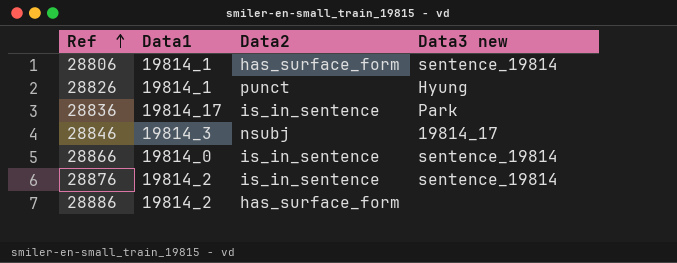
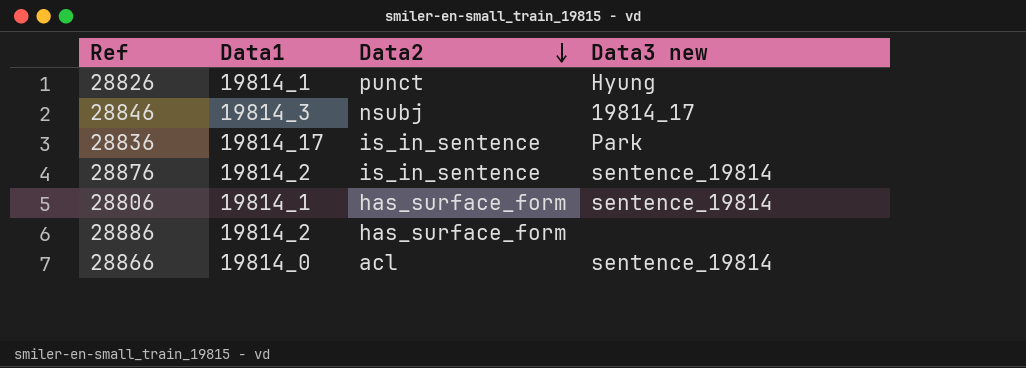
row order: Ref ascending -> Data2 descending
28866 | Data2: is_in_sentence -> acl

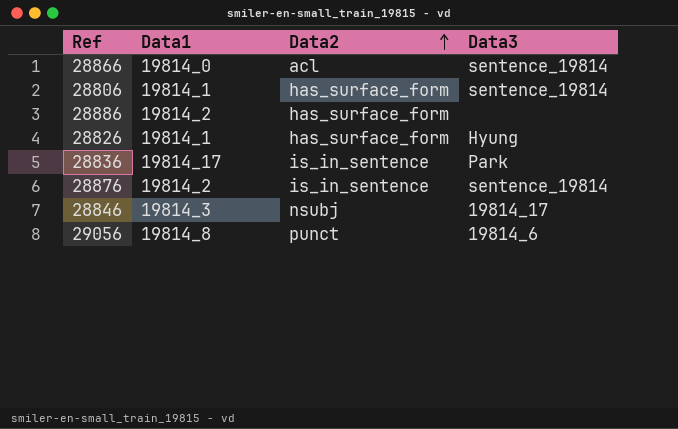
row order: Data2 descending -> Data2 ascending
column name: Data3 new -> Data3
28826 | Data2: punct -> has_surface_form
row 29056: none -> 19814_8 | punct | 19814_6

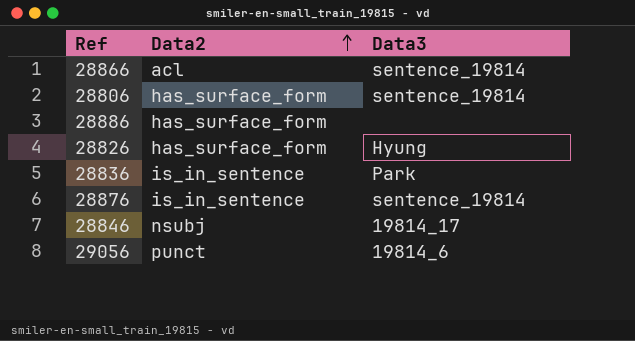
column Data1 | position: 2 -> none

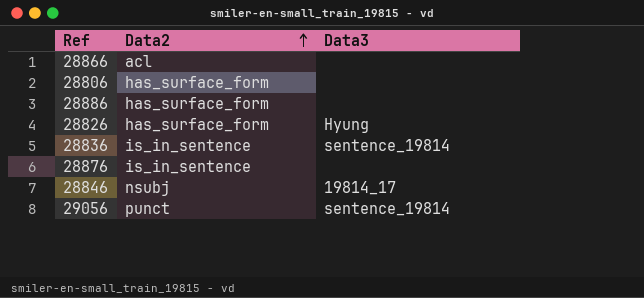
28866 | Data3: sentence_19814 -> none
28806 | Data3: sentence_19814 -> none
28836 | Data3: Park -> sentence_19814
28876 | Data3: sentence_19814 -> none
29056 | Data3: 19814_6 -> sentence_19814

